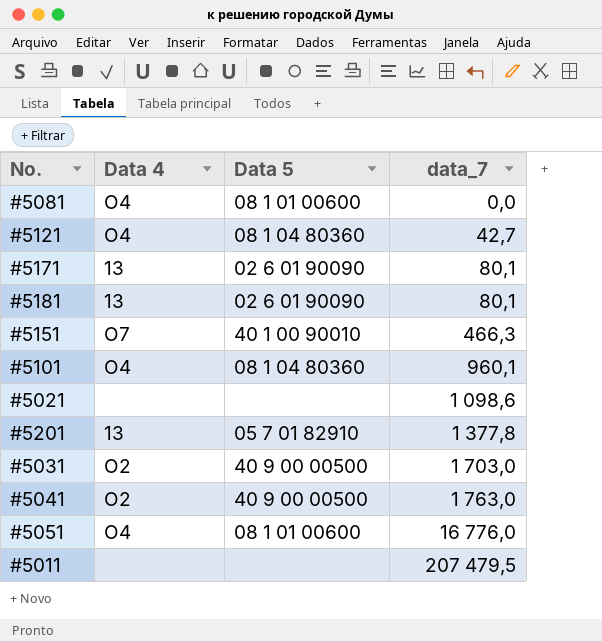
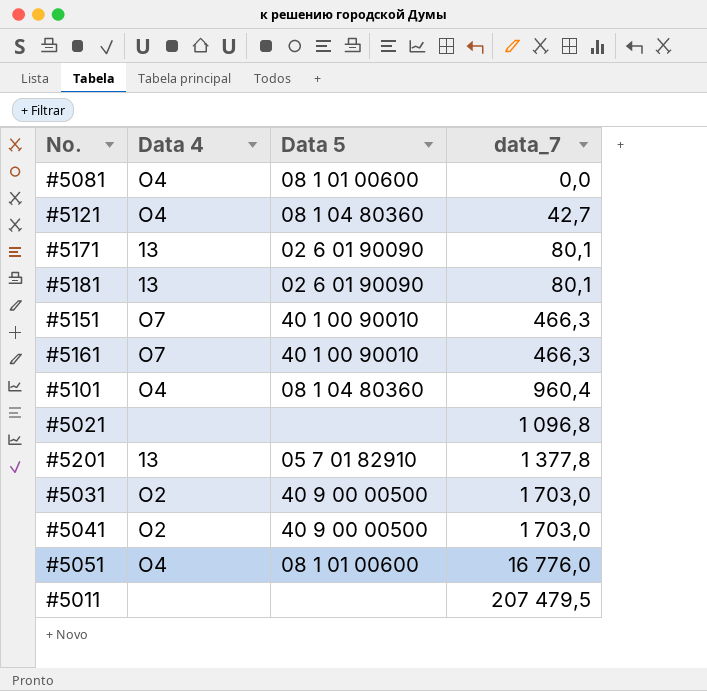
row #5161: none -> О7 | 40 1 00 90010 | 466,3
#5101 | data_7: 960,1 -> 960,4
#5021 | data_7: 1 098,6 -> 1 096,8
#5041 | data_7: 1 763,0 -> 1 703,0

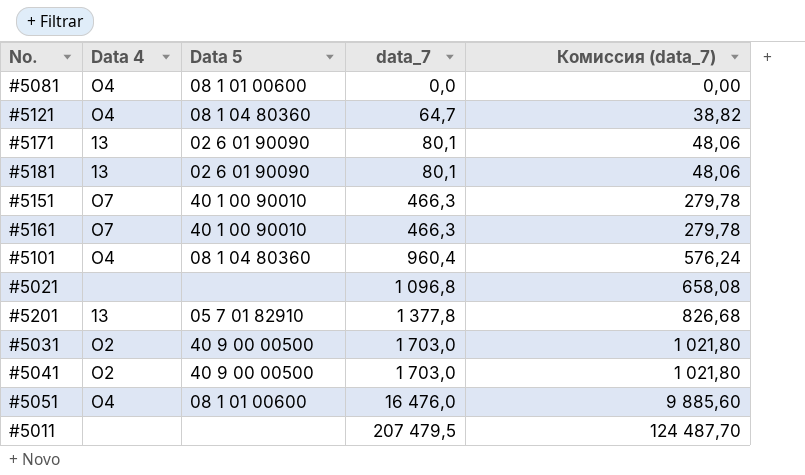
column Комиссия (data_7) | formula: none -> [data_7] * 0,6
#5121 | data_7: 42,7 -> 64,7
#5051 | data_7: 16 776,0 -> 16 476,0

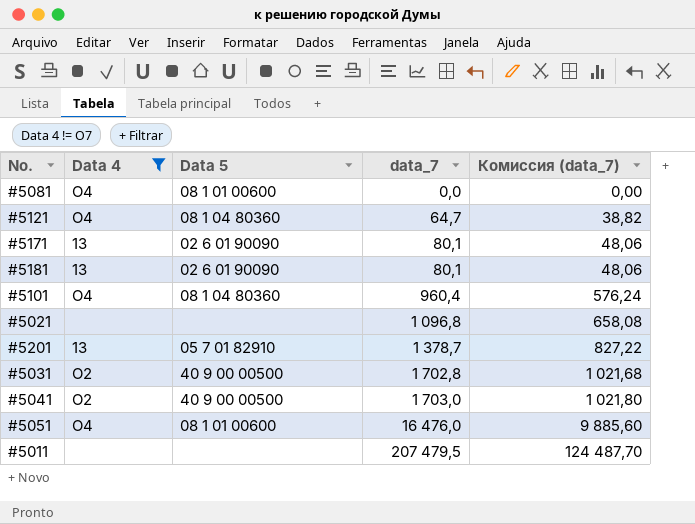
filter: none -> Data 4 != О7
#5201 | data_7: 1 377,8 -> 1 378,7
#5201 | Комиссия (data_7): 826,68 -> 827,22
#5031 | data_7: 1 703,0 -> 1 702,8
#5031 | Комиссия (data_7): 1 021,80 -> 1 021,68

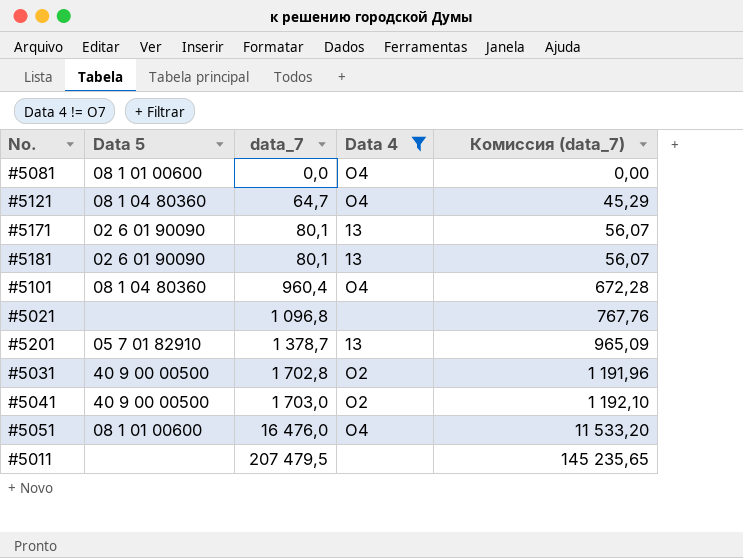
column Data 4 | position: 2 -> 4
column Комиссия (data_7) | formula: [data_7] * 0,6 -> [data_7] * 0,7

